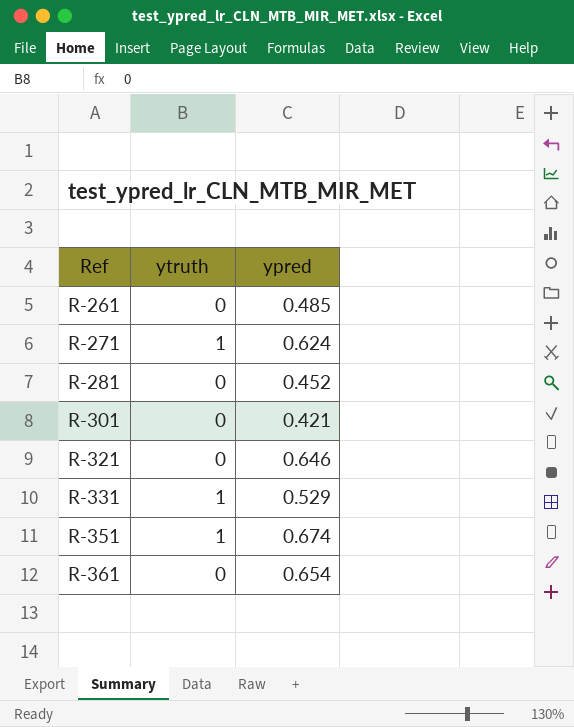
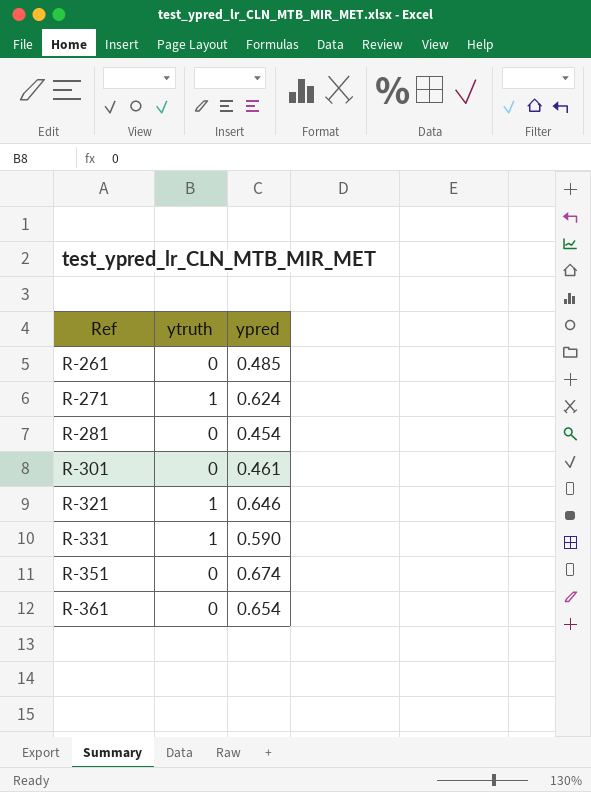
R-281 | ypred: 0.452 -> 0.454
R-301 | ypred: 0.421 -> 0.461
R-321 | ytruth: 0 -> 1
R-331 | ypred: 0.529 -> 0.590
R-351 | ytruth: 1 -> 0

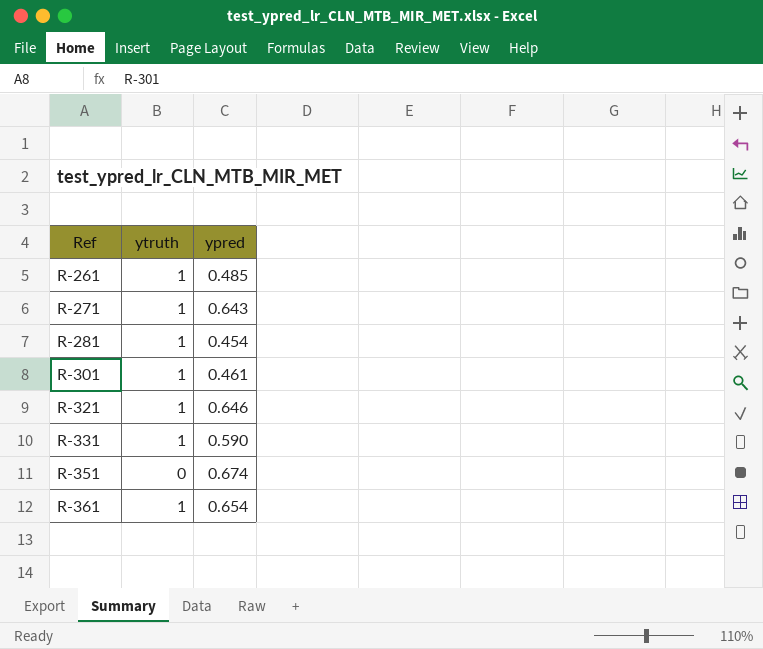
R-261 | ytruth: 0 -> 1
R-271 | ypred: 0.624 -> 0.643
R-281 | ytruth: 0 -> 1
R-301 | ytruth: 0 -> 1
R-361 | ytruth: 0 -> 1

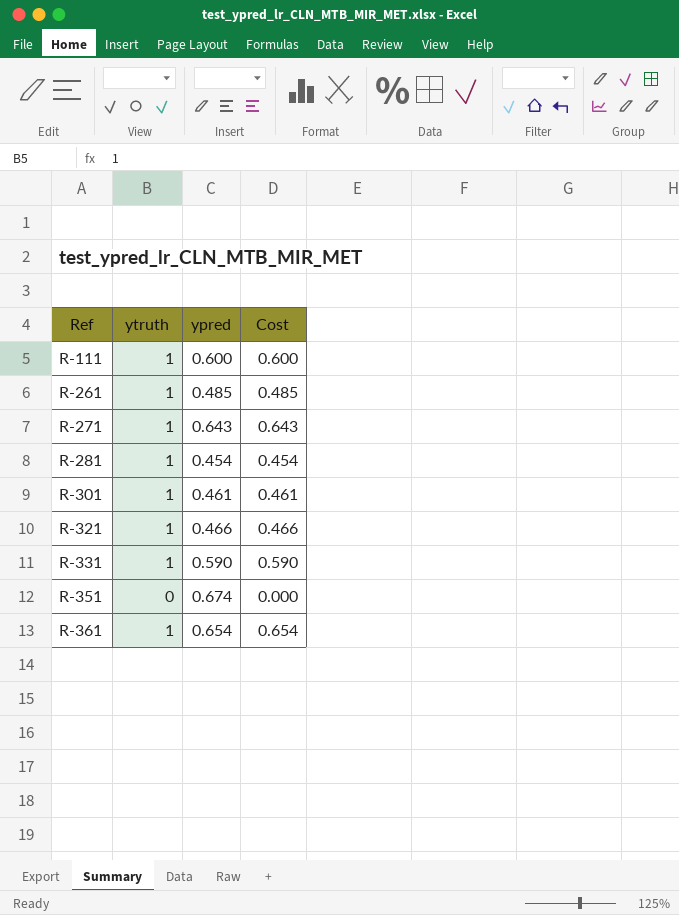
column Cost | formula: none -> [ytruth] * [ypred]
row R-111: none -> 1 | 0.600 | 0.600
R-321 | ypred: 0.646 -> 0.466

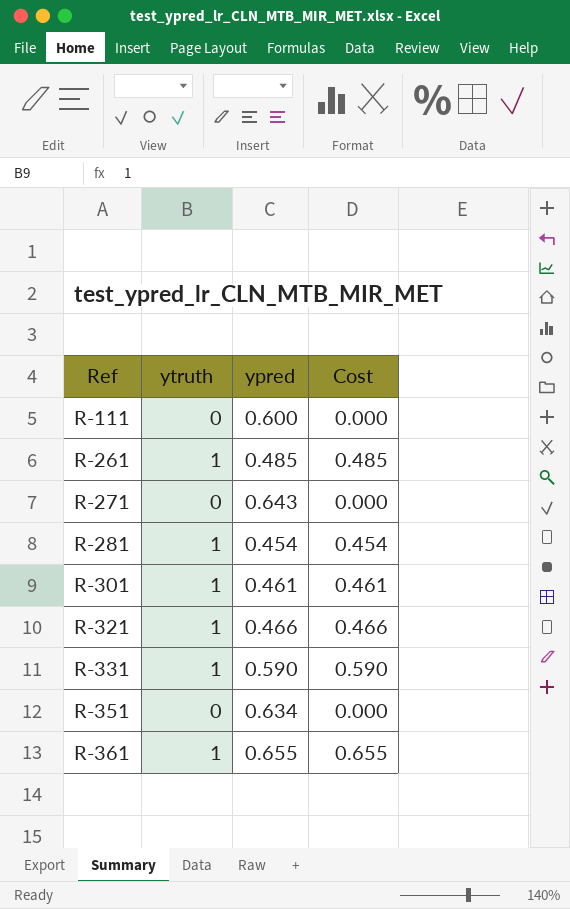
R-111 | ytruth: 1 -> 0
R-111 | Cost: 0.600 -> 0.000
R-271 | ytruth: 1 -> 0
R-271 | Cost: 0.643 -> 0.000
R-351 | ypred: 0.674 -> 0.634
R-361 | ypred: 0.654 -> 0.655
R-361 | Cost: 0.654 -> 0.655

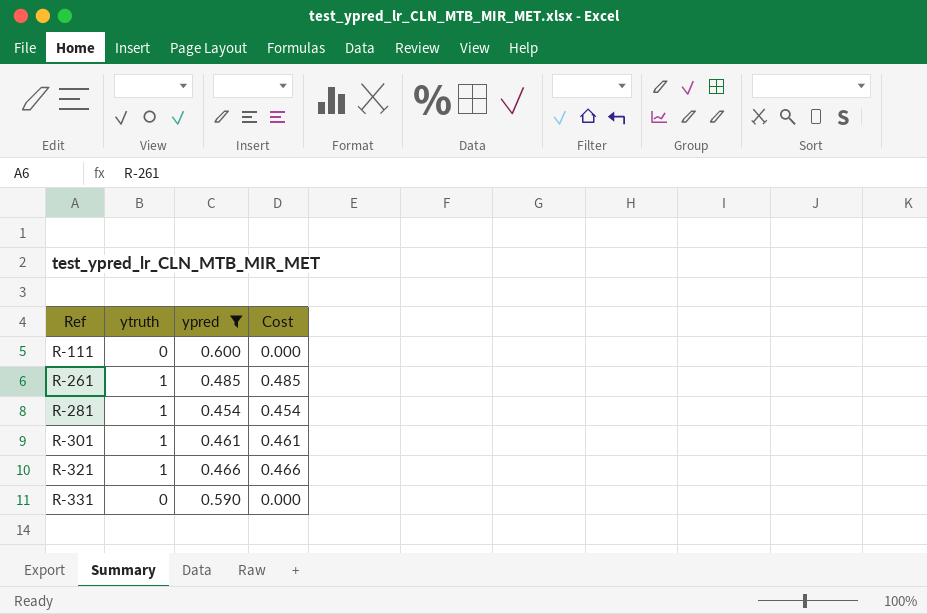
filter: none -> ypred <= 0.600
R-331 | ytruth: 1 -> 0
R-331 | Cost: 0.590 -> 0.000

